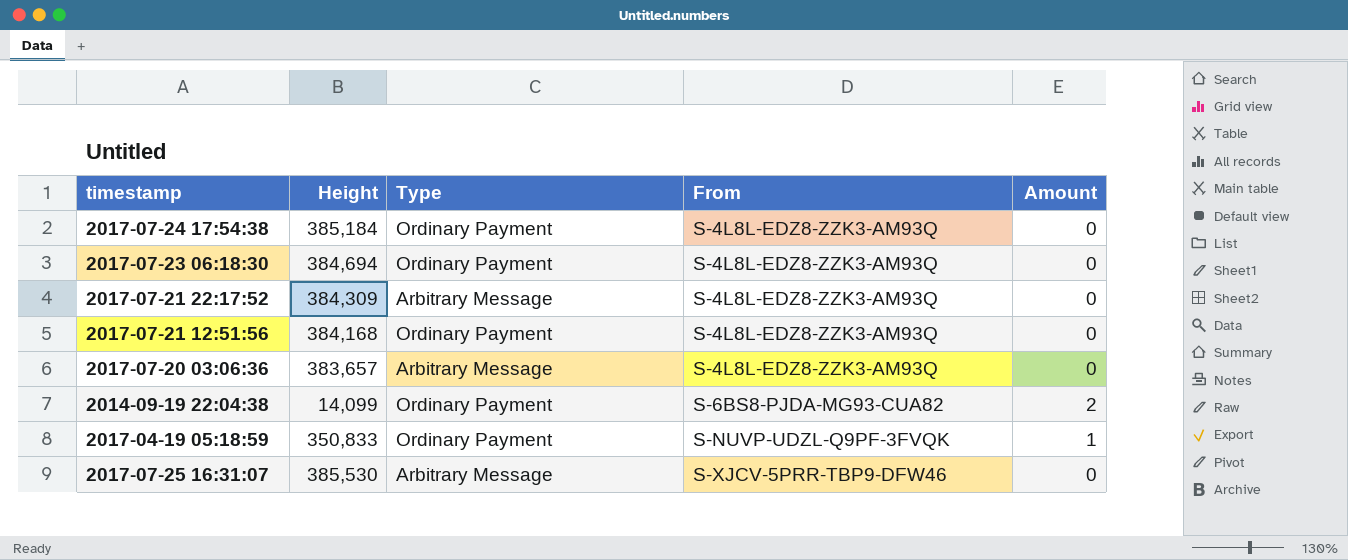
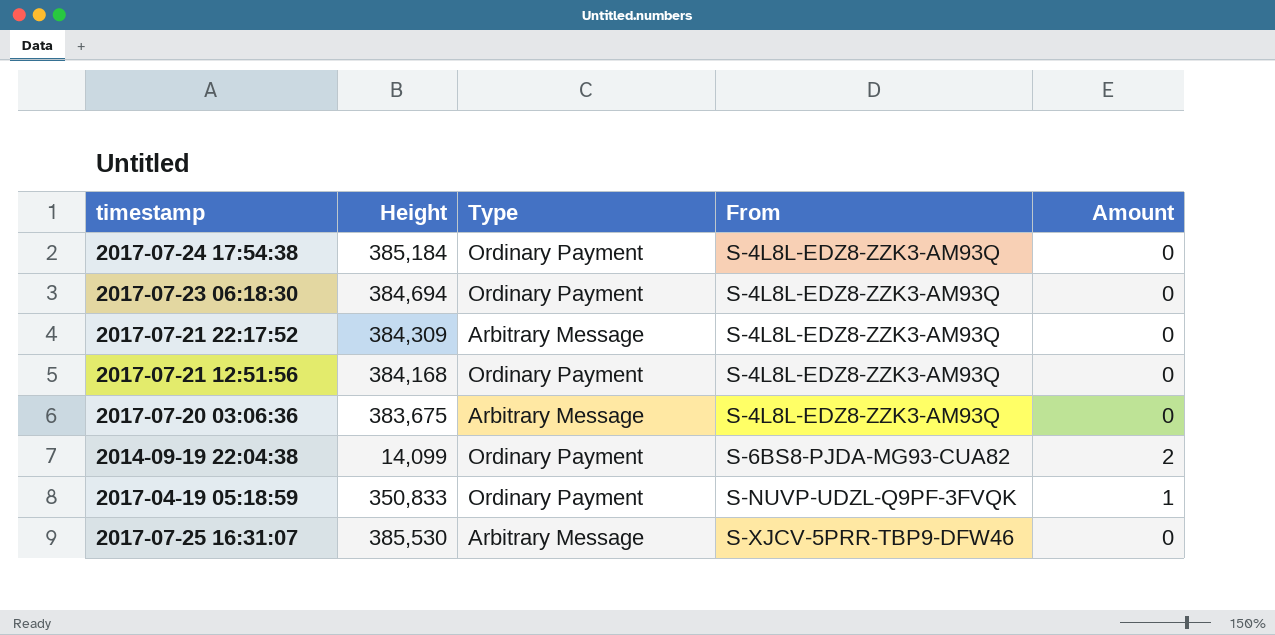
2017-07-20 03:06:36 | Height: 383,657 -> 383,675

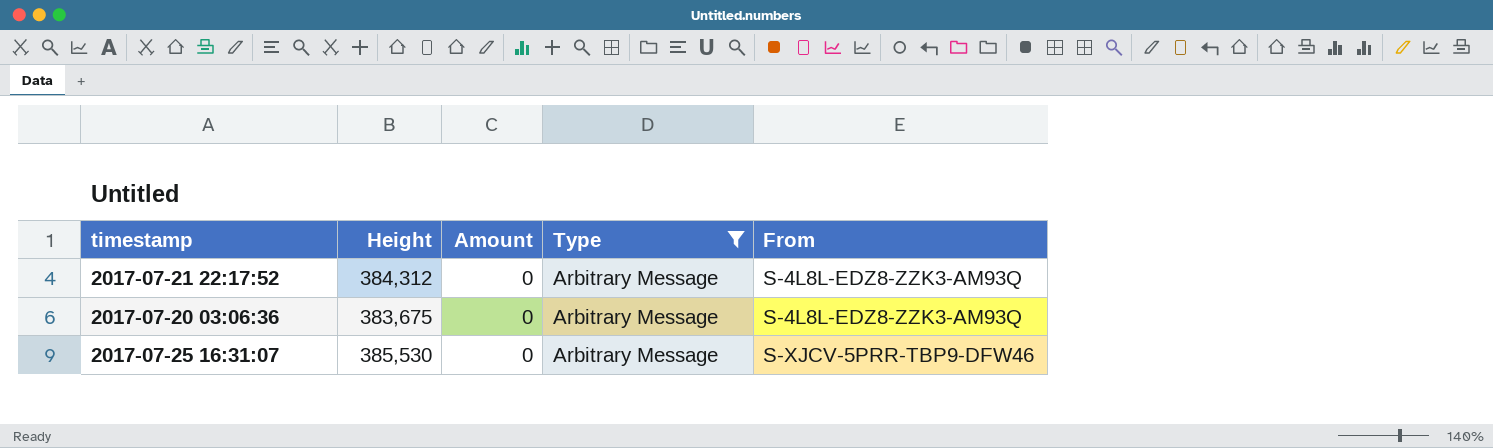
filter: none -> Type = Arbitrary Message
column Amount | position: 5 -> 3
2017-07-21 22:17:52 | Height: 384,309 -> 384,312

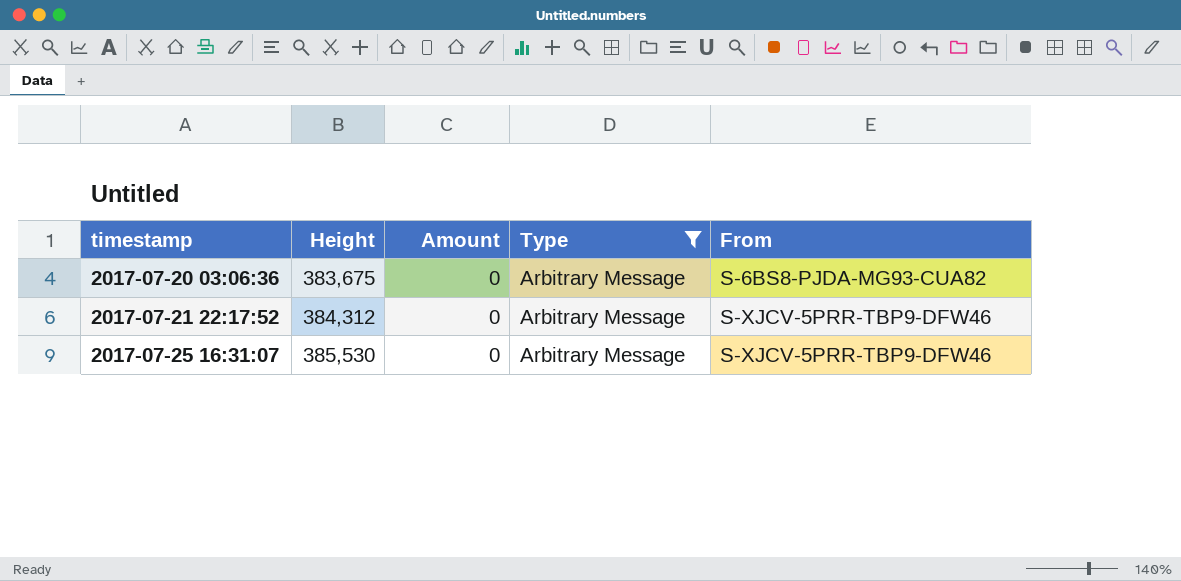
row order: From ascending -> timestamp ascending
2017-07-20 03:06:36 | From: S-4L8L-EDZ8-ZZK3-AM93Q -> S-6BS8-PJDA-MG93-CUA82
2017-07-21 22:17:52 | From: S-4L8L-EDZ8-ZZK3-AM93Q -> S-XJCV-5PRR-TBP9-DFW46

